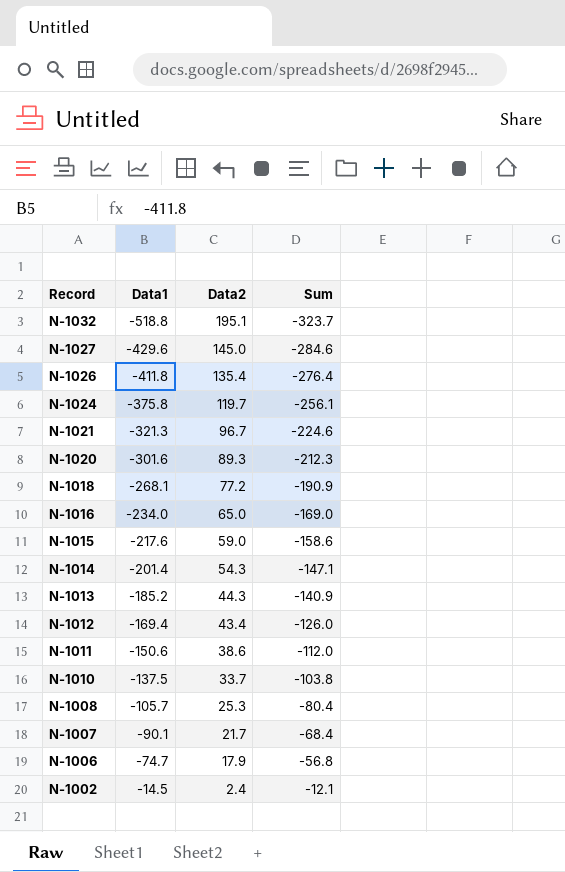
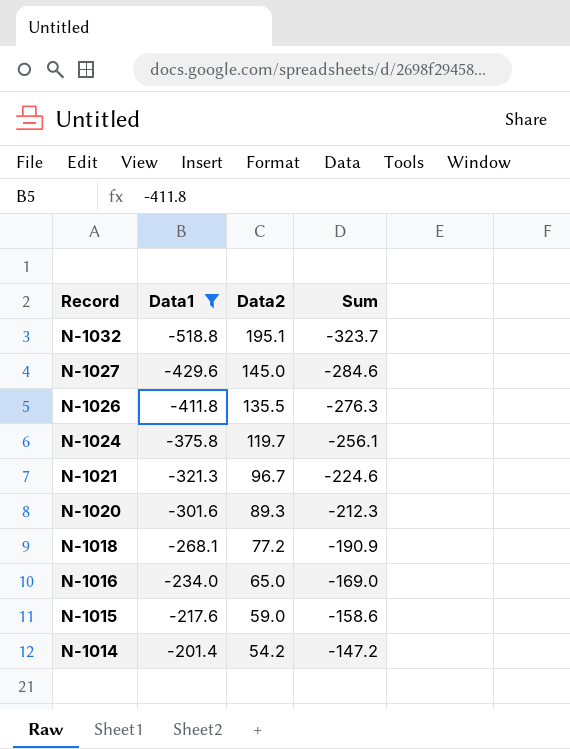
filter: none -> Data1 <= -201.4
N-1026 | Data2: 135.4 -> 135.5
N-1026 | Sum: -276.4 -> -276.3
N-1014 | Data2: 54.3 -> 54.2
N-1014 | Sum: -147.1 -> -147.2

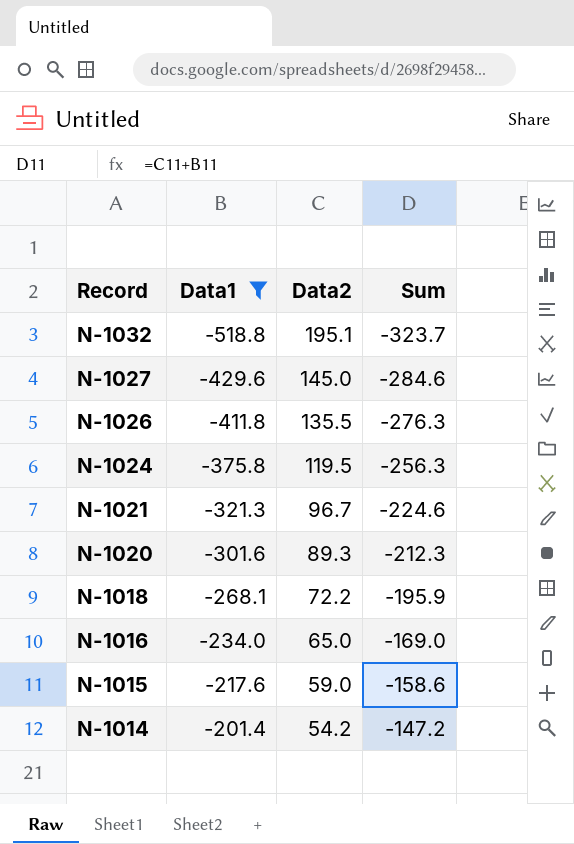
N-1024 | Data2: 119.7 -> 119.5
N-1024 | Sum: -256.1 -> -256.3
N-1018 | Data2: 77.2 -> 72.2
N-1018 | Sum: -190.9 -> -195.9

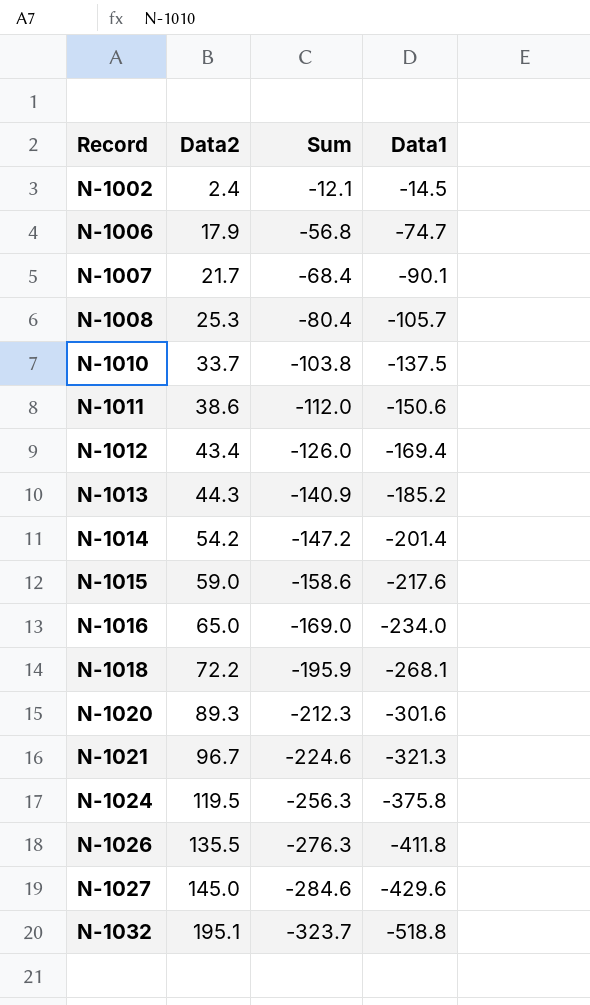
filter: Data1 <= -201.4 -> none
row order: Record descending -> Record ascending
column Data1 | position: 2 -> 4

